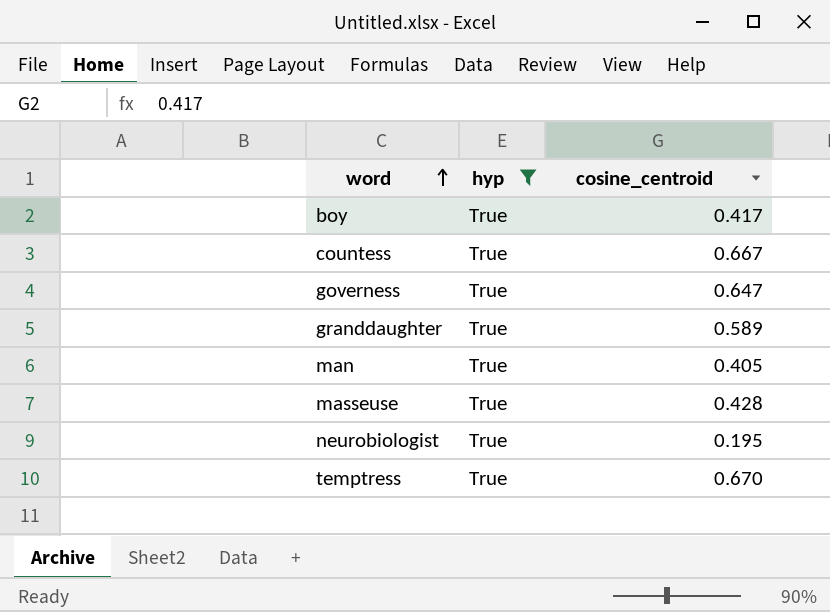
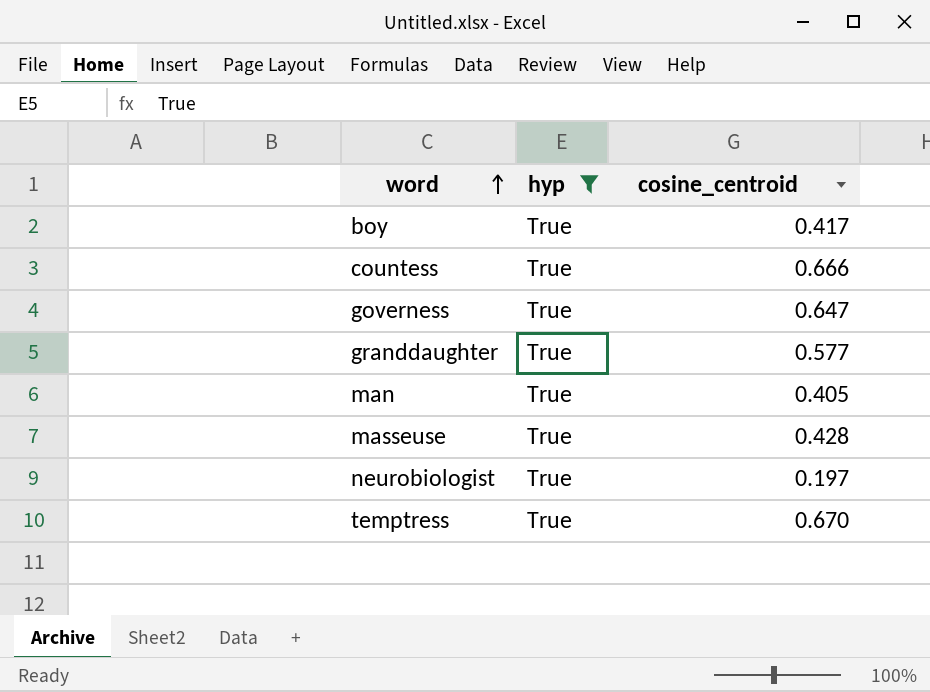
countess | cosine_centroid: 0.667 -> 0.666
granddaughter | cosine_centroid: 0.589 -> 0.577
neurobiologist | cosine_centroid: 0.195 -> 0.197

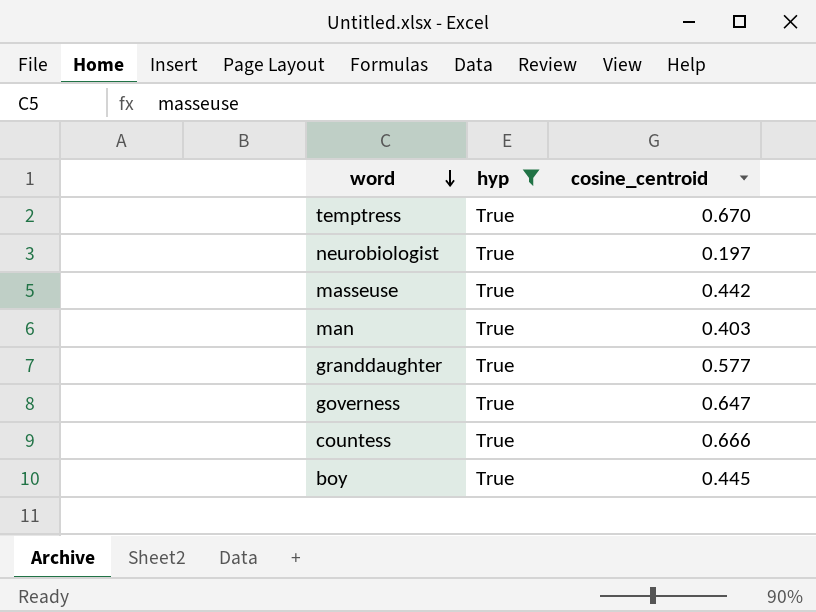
row order: word ascending -> word descending
masseuse | cosine_centroid: 0.428 -> 0.442
man | cosine_centroid: 0.405 -> 0.403
boy | cosine_centroid: 0.417 -> 0.445

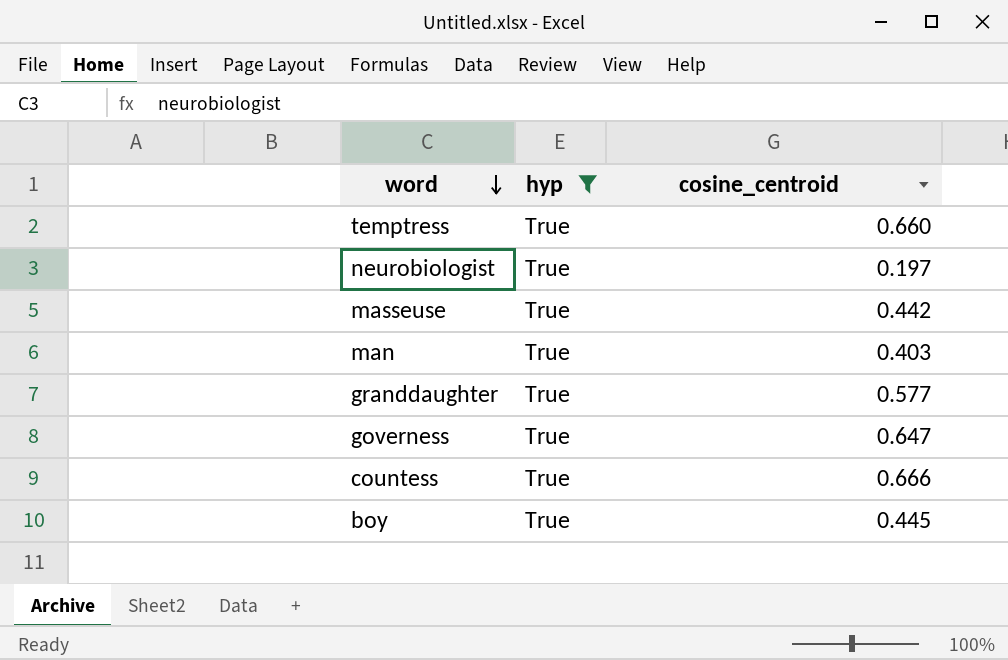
temptress | cosine_centroid: 0.670 -> 0.660

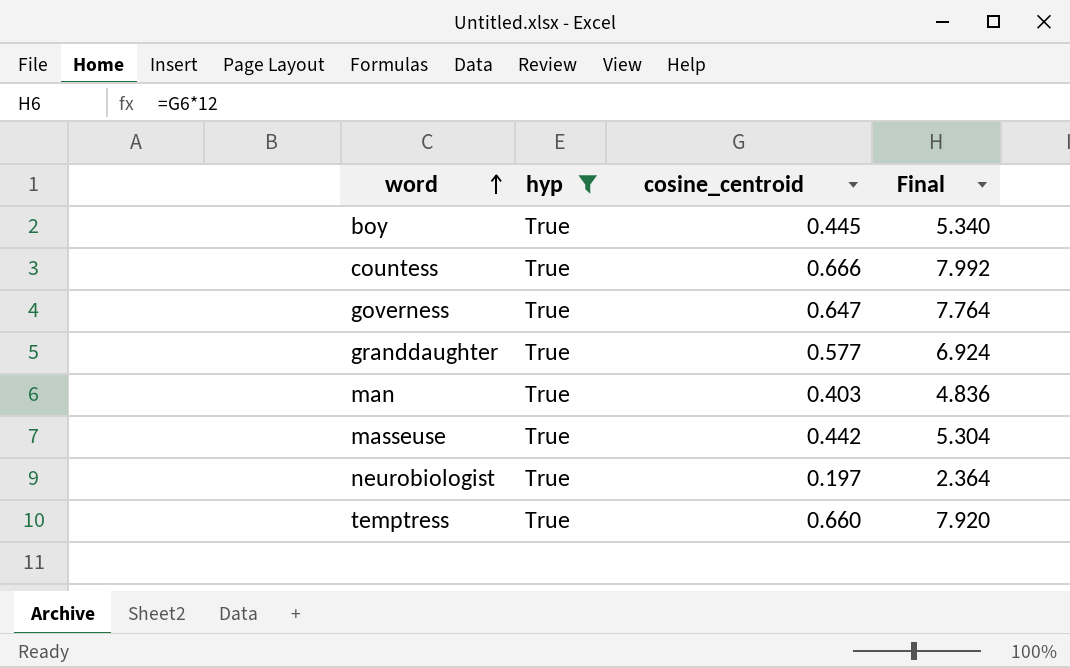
row order: word descending -> word ascending
column Final | formula: none -> [cosine_centroid] * 12

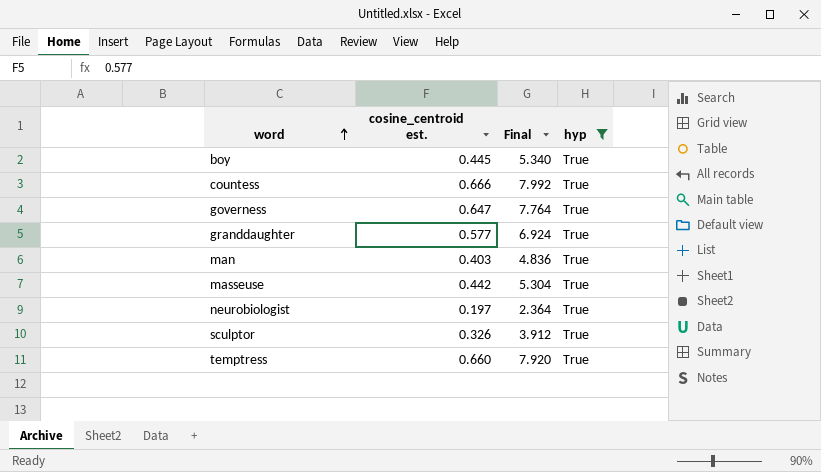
column name: cosine_centroid -> cosine_centroid est.
column hyp | position: 2 -> 4
row sculptor: none -> 0.326 | 3.912 | True

